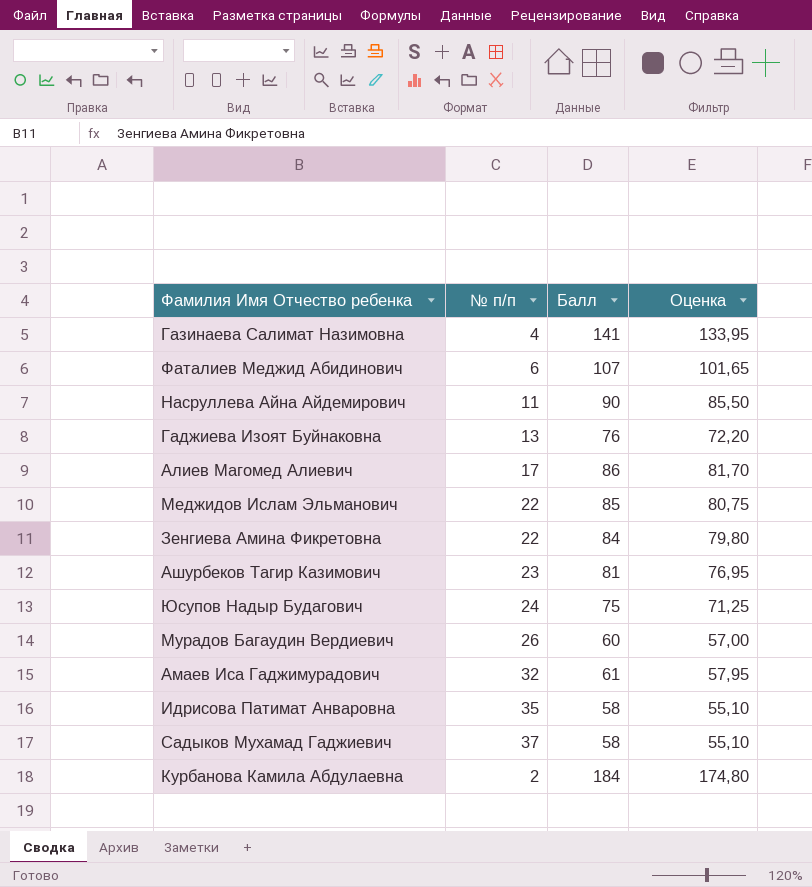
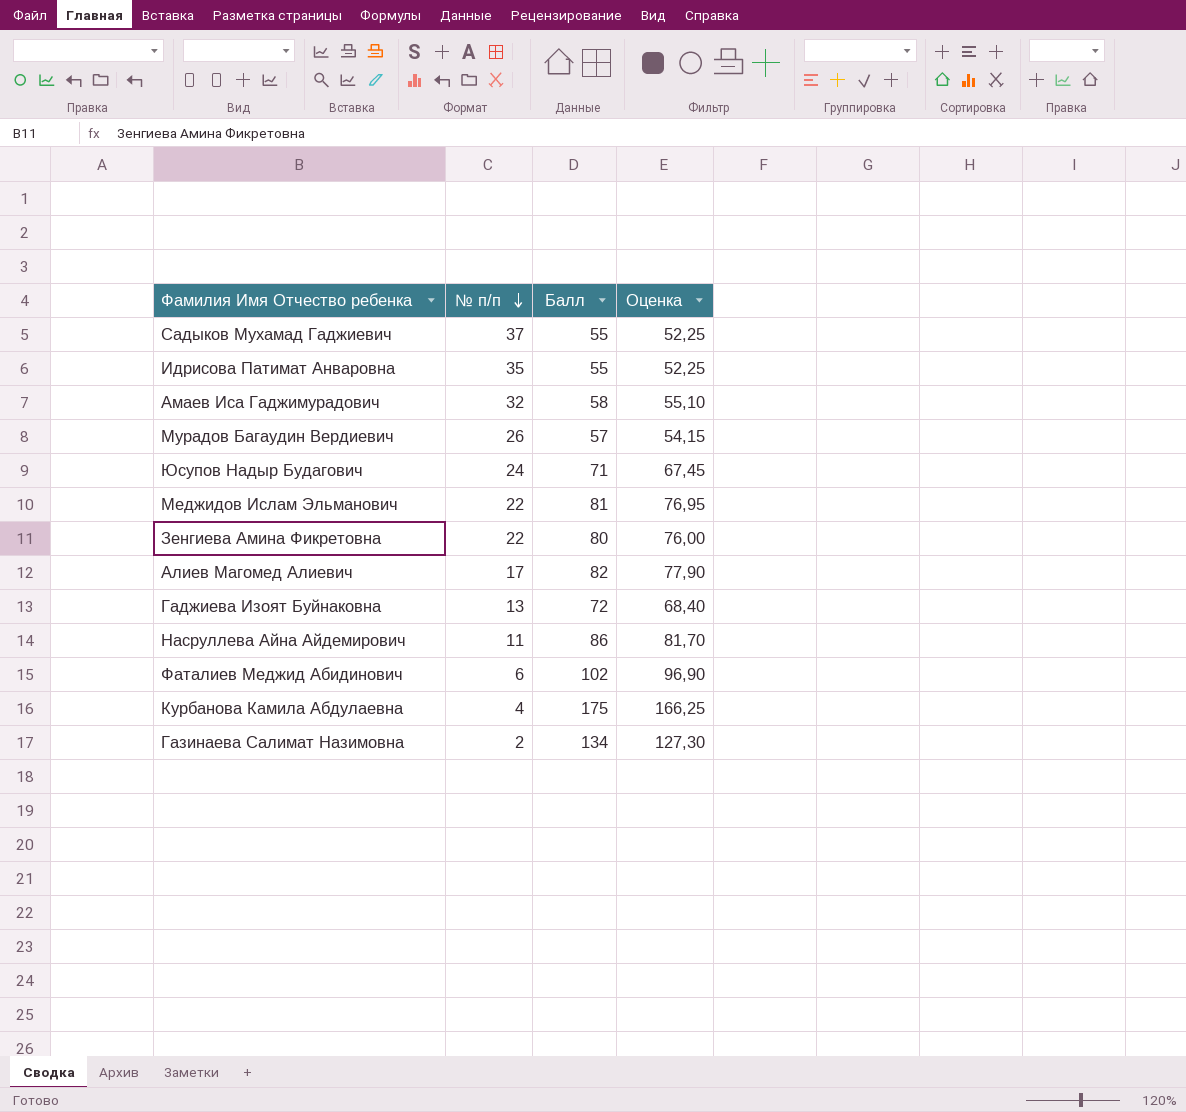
row order: none -> № п/п descending
row Ашурбеков Тагир Казимович: 23 | 81 | 76,95 -> none
Садыков Мухамад Гаджиевич | Балл: 58 -> 55
Садыков Мухамад Гаджиевич | Оценка: 55,10 -> 52,25
Идрисова Патимат Анваровна | Балл: 58 -> 55
Идрисова Патимат Анваровна | Оценка: 55,10 -> 52,25
Амаев Иса Гаджимурадович | Балл: 61 -> 58
Амаев Иса Гаджимурадович | Оценка: 57,95 -> 55,10
Мурадов Багаудин Вердиевич | Балл: 60 -> 57
Мурадов Багаудин Вердиевич | Оценка: 57,00 -> 54,15
Юсупов Надыр Будагович | Балл: 75 -> 71
Юсупов Надыр Будагович | Оценка: 71,25 -> 67,45
Меджидов Ислам Эльманович | Балл: 85 -> 81
Меджидов Ислам Эльманович | Оценка: 80,75 -> 76,95
Зенгиева Амина Фикретовна | Балл: 84 -> 80
Зенгиева Амина Фикретовна | Оценка: 79,80 -> 76,00
Алиев Магомед Алиевич | Балл: 86 -> 82
Алиев Магомед Алиевич | Оценка: 81,70 -> 77,90
Гаджиева Изоят Буйнаковна | Балл: 76 -> 72
Гаджиева Изоят Буйнаковна | Оценка: 72,20 -> 68,40
Насруллева Айна Айдемирович | Балл: 90 -> 86
Насруллева Айна Айдемирович | Оценка: 85,50 -> 81,70
Фаталиев Меджид Абидинович | Балл: 107 -> 102
Фаталиев Меджид Абидинович | Оценка: 101,65 -> 96,90
Курбанова Камила Абдулаевна | № п/п: 2 -> 4
Курбанова Камила Абдулаевна | Балл: 184 -> 175
Курбанова Камила Абдулаевна | Оценка: 174,80 -> 166,25
Газинаева Салимат Назимовна | № п/п: 4 -> 2
Газинаева Салимат Назимовна | Балл: 141 -> 134
Газинаева Салимат Назимовна | Оценка: 133,95 -> 127,30

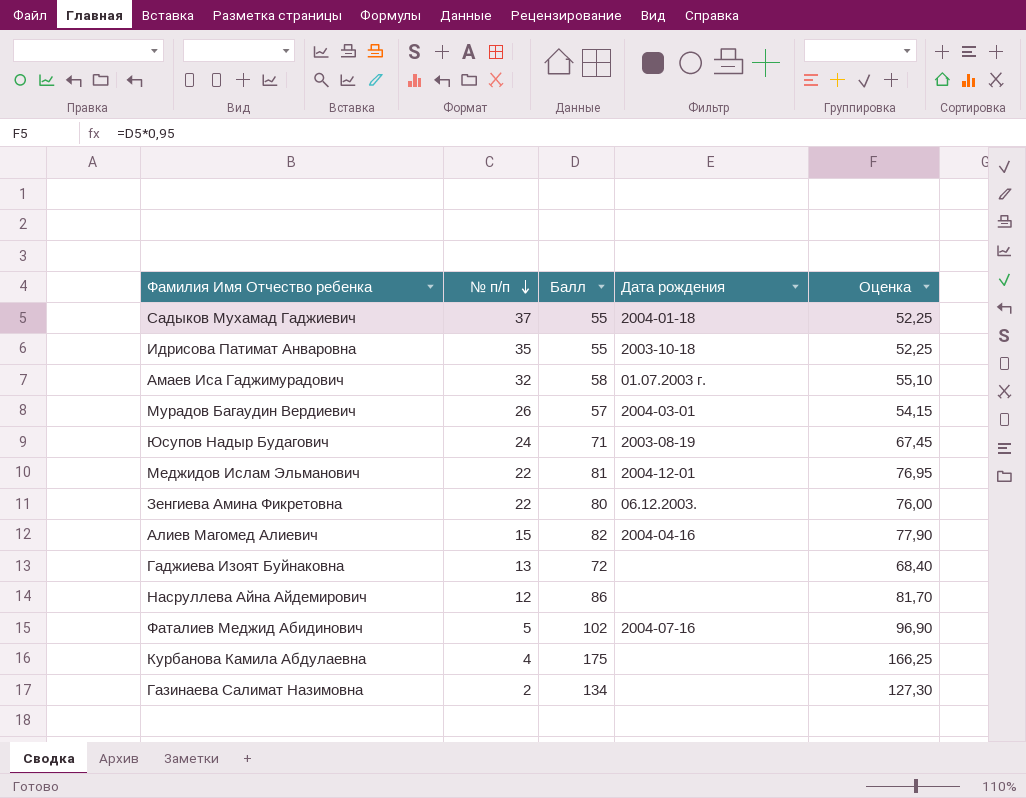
column Дата рождения | position: none -> 4
Алиев Магомед Алиевич | № п/п: 17 -> 15
Насруллева Айна Айдемирович | № п/п: 11 -> 12
Фаталиев Меджид Абидинович | № п/п: 6 -> 5

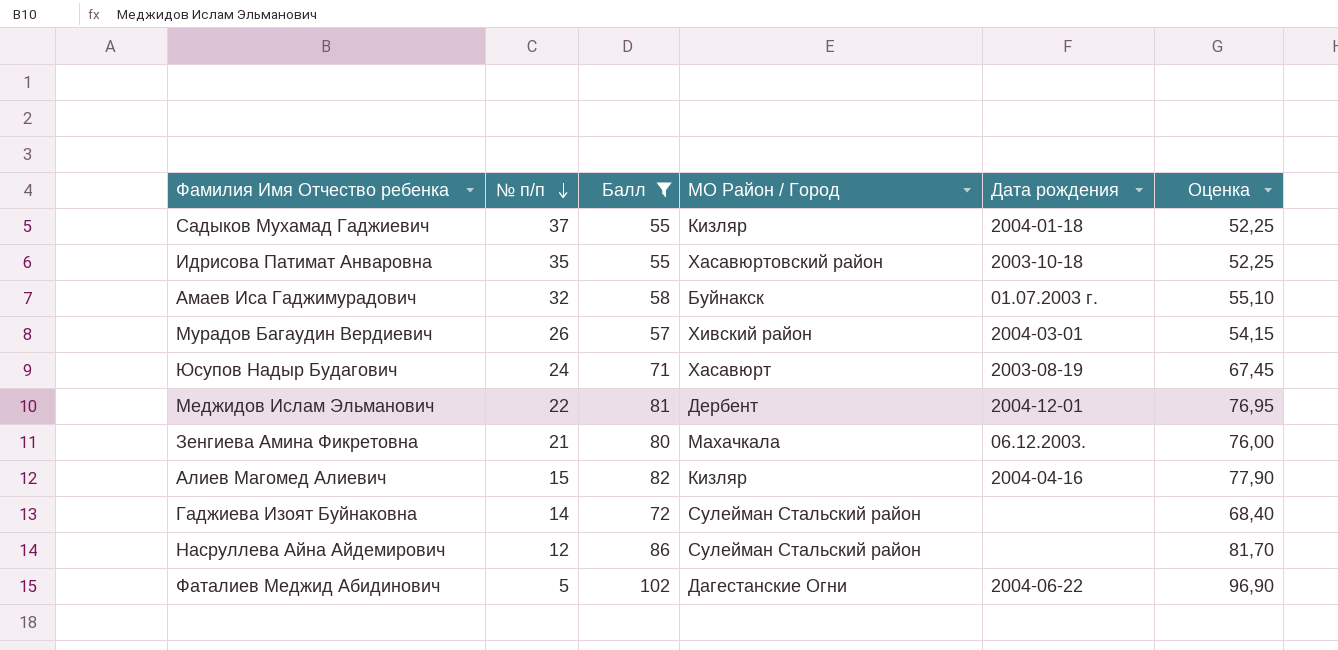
filter: none -> Балл <= 102
column МО Район / Город | position: none -> 4
Зенгиева Амина Фикретовна | № п/п: 22 -> 21
Гаджиева Изоят Буйнаковна | № п/п: 13 -> 14
Фаталиев Меджид Абидинович | Дата рождения: 2004-07-16 -> 2004-06-22

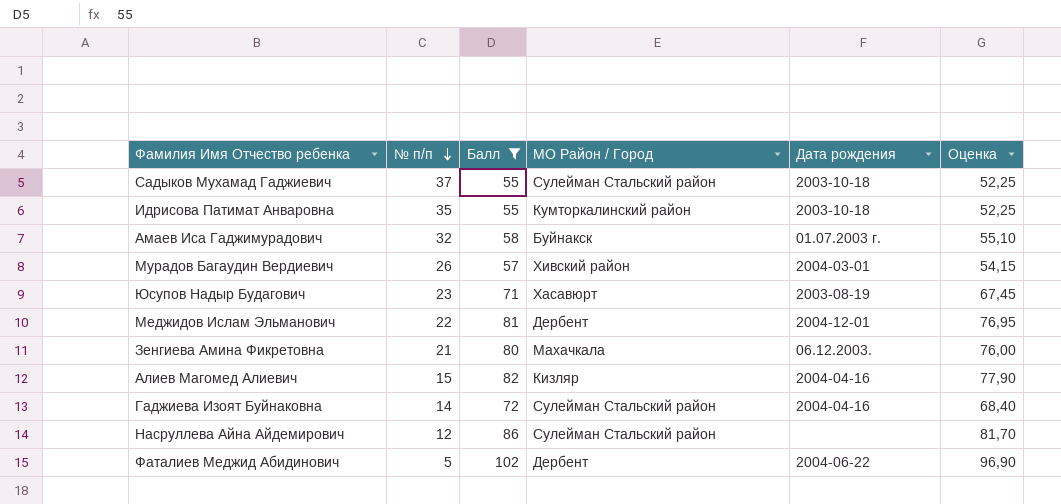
Садыков Мухамад Гаджиевич | МО Район / Город: Кизляр -> Сулейман Стальский район
Садыков Мухамад Гаджиевич | Дата рождения: 2004-01-18 -> 2003-10-18
Идрисова Патимат Анваровна | МО Район / Город: Хасавюртовский район -> Кумторкалинский район
Юсупов Надыр Будагович | № п/п: 24 -> 23
Гаджиева Изоят Буйнаковна | Дата рождения: none -> 2004-04-16
Фаталиев Меджид Абидинович | МО Район / Город: Дагестанские Огни -> Дербент

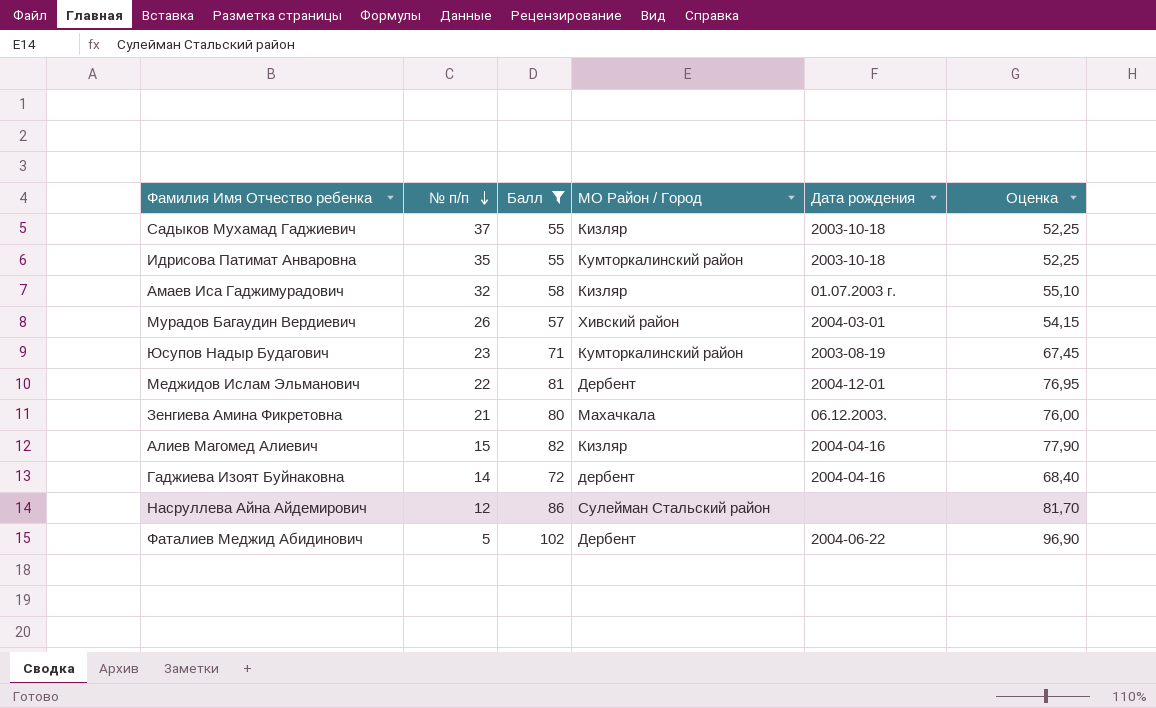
Садыков Мухамад Гаджиевич | МО Район / Город: Сулейман Стальский район -> Кизляр
Амаев Иса Гаджимурадович | МО Район / Город: Буйнакск -> Кизляр
Юсупов Надыр Будагович | МО Район / Город: Хасавюрт -> Кумторкалинский район
Гаджиева Изоят Буйнаковна | МО Район / Город: Сулейман Стальский район -> дербент

